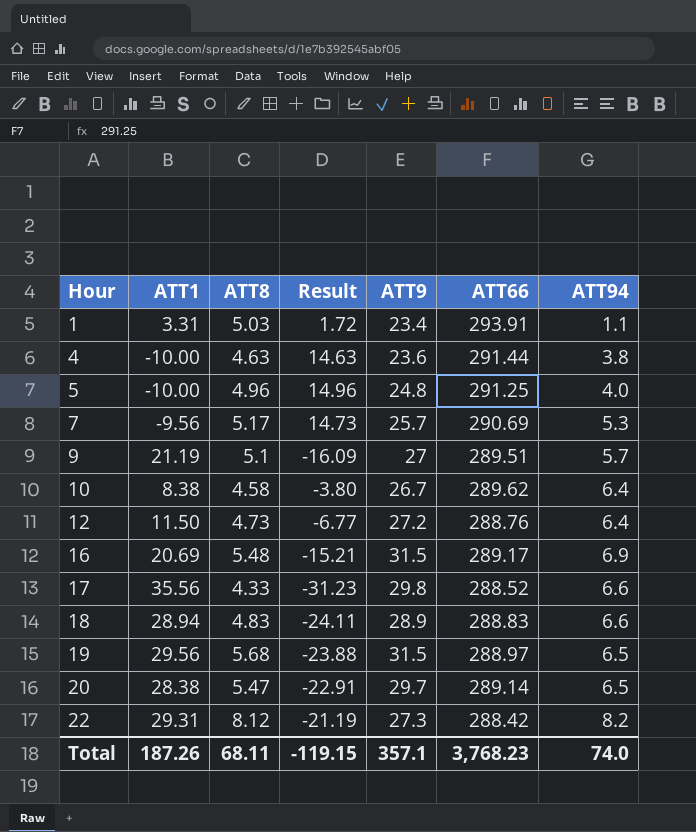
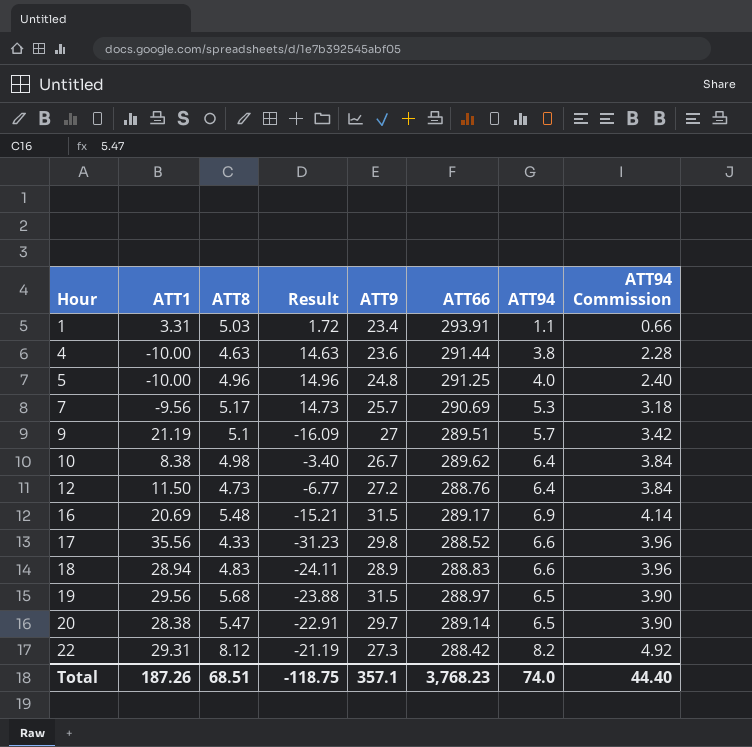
column ATT94 Commission | formula: none -> [ATT94] * 0.6
10 | ATT8: 4.58 -> 4.98
10 | Result: -3.80 -> -3.40
Total | ATT8: 68.11 -> 68.51
Total | Result: -119.15 -> -118.75

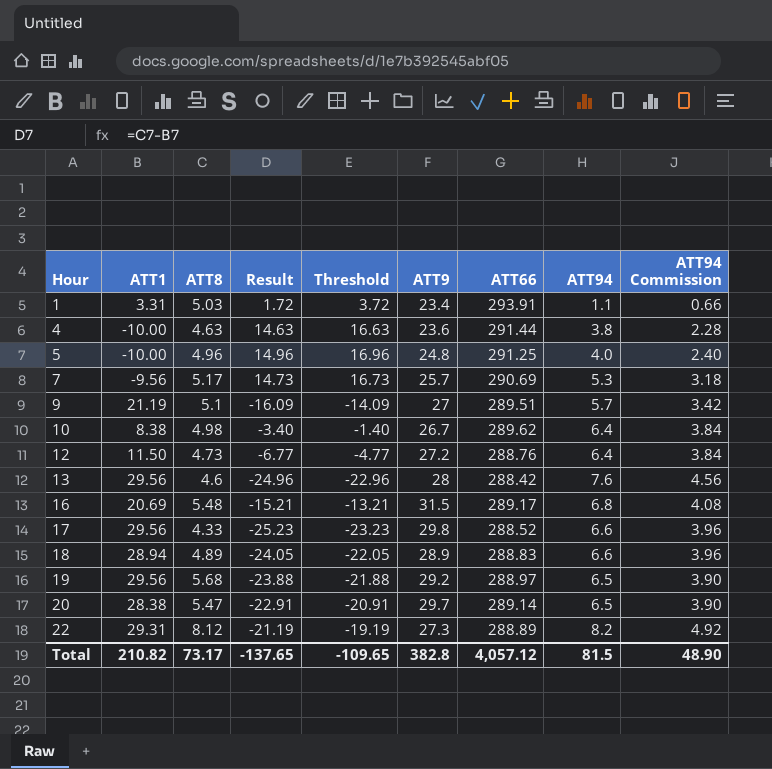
column Threshold | formula: none -> [Result] + 2
row 13: none -> 29.56 | 4.6 | -24.96 | -22.96 | 28 | 288.42 | 7.6 | 4.56
16 | ATT94: 6.9 -> 6.8
16 | ATT94 Commission: 4.14 -> 4.08
17 | ATT1: 35.56 -> 29.56
17 | Result: -31.23 -> -25.23
18 | ATT8: 4.83 -> 4.89
18 | Result: -24.11 -> -24.05
19 | ATT9: 31.5 -> 29.2
22 | ATT66: 288.42 -> 288.89
Total | ATT1: 187.26 -> 210.82
Total | ATT8: 68.51 -> 73.17
Total | Result: -118.75 -> -137.65
Total | ATT9: 357.1 -> 382.8
Total | ATT66: 3,768.23 -> 4,057.12
Total | ATT94: 74.0 -> 81.5
Total | ATT94 Commission: 44.40 -> 48.90

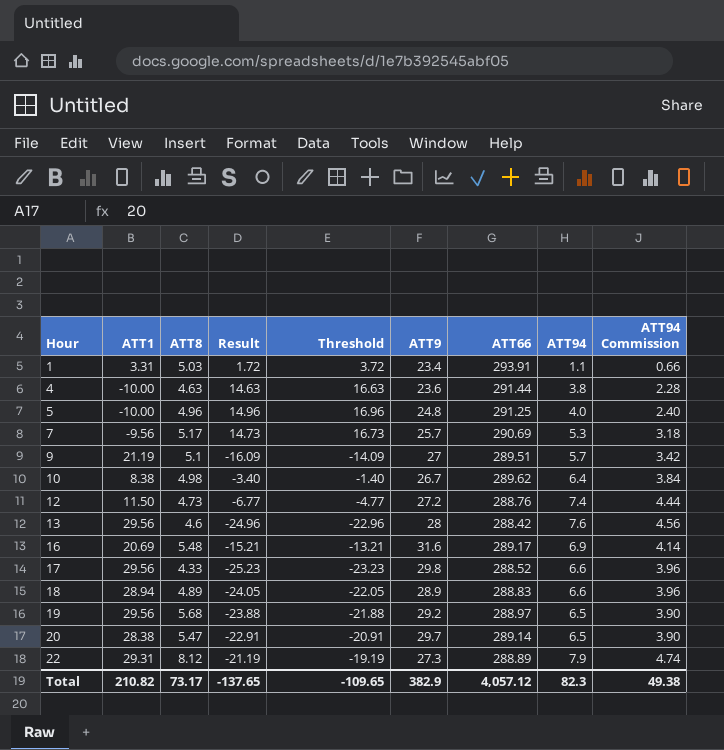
12 | ATT94: 6.4 -> 7.4
12 | ATT94 Commission: 3.84 -> 4.44
16 | ATT9: 31.5 -> 31.6
16 | ATT94: 6.8 -> 6.9
16 | ATT94 Commission: 4.08 -> 4.14
22 | ATT94: 8.2 -> 7.9
22 | ATT94 Commission: 4.92 -> 4.74
Total | ATT9: 382.8 -> 382.9
Total | ATT94: 81.5 -> 82.3
Total | ATT94 Commission: 48.90 -> 49.38

